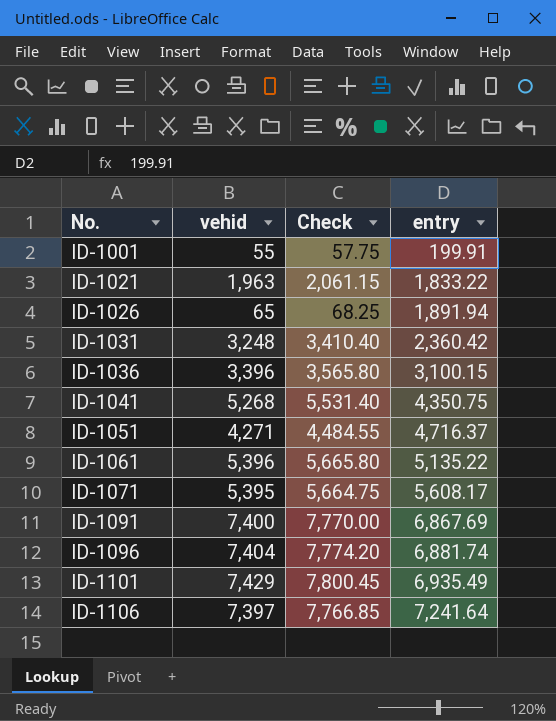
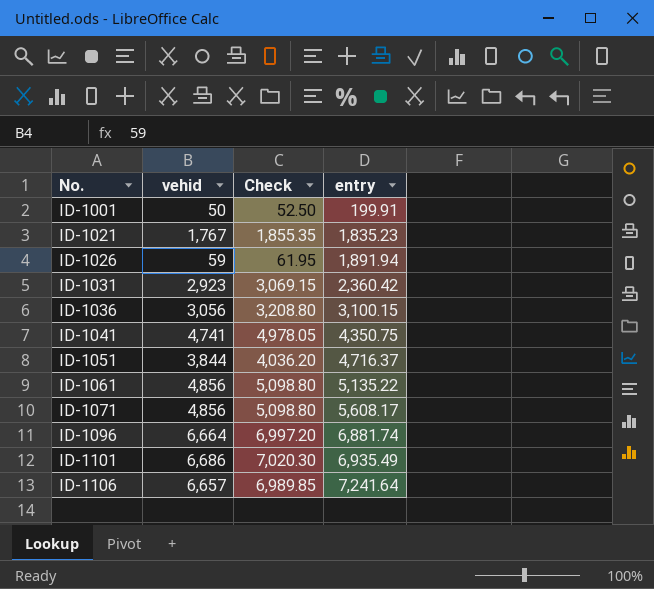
row ID-1091: 7,400 | 7,770.00 | 6,867.69 -> none
ID-1001 | vehid: 55 -> 50
ID-1001 | Check: 57.75 -> 52.50
ID-1021 | vehid: 1,963 -> 1,767
ID-1021 | Check: 2,061.15 -> 1,855.35
ID-1021 | entry: 1,833.22 -> 1,835.23
ID-1026 | vehid: 65 -> 59
ID-1026 | Check: 68.25 -> 61.95
ID-1031 | vehid: 3,248 -> 2,923
ID-1031 | Check: 3,410.40 -> 3,069.15
ID-1036 | vehid: 3,396 -> 3,056
ID-1036 | Check: 3,565.80 -> 3,208.80
ID-1041 | vehid: 5,268 -> 4,741
ID-1041 | Check: 5,531.40 -> 4,978.05
ID-1051 | vehid: 4,271 -> 3,844
ID-1051 | Check: 4,484.55 -> 4,036.20
ID-1061 | vehid: 5,396 -> 4,856
ID-1061 | Check: 5,665.80 -> 5,098.80
ID-1071 | vehid: 5,395 -> 4,856
ID-1071 | Check: 5,664.75 -> 5,098.80
ID-1096 | vehid: 7,404 -> 6,664
ID-1096 | Check: 7,774.20 -> 6,997.20
ID-1101 | vehid: 7,429 -> 6,686
ID-1101 | Check: 7,800.45 -> 7,020.30
ID-1106 | vehid: 7,397 -> 6,657
ID-1106 | Check: 7,766.85 -> 6,989.85

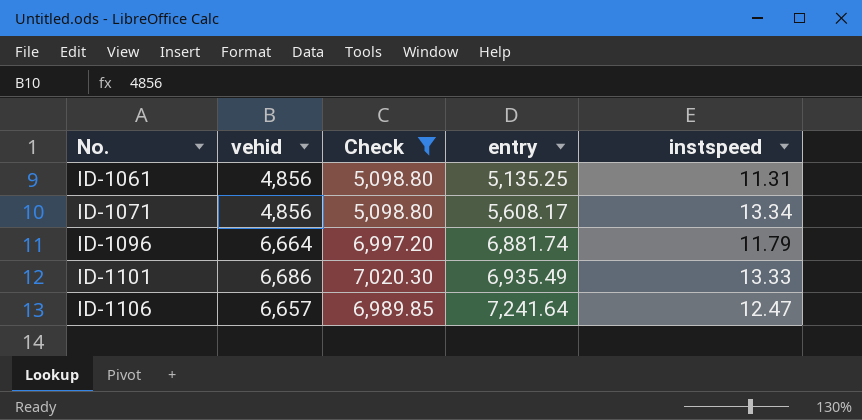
filter: none -> Check >= 5,098.80
column instspeed | position: none -> 5
ID-1061 | entry: 5,135.22 -> 5,135.25

